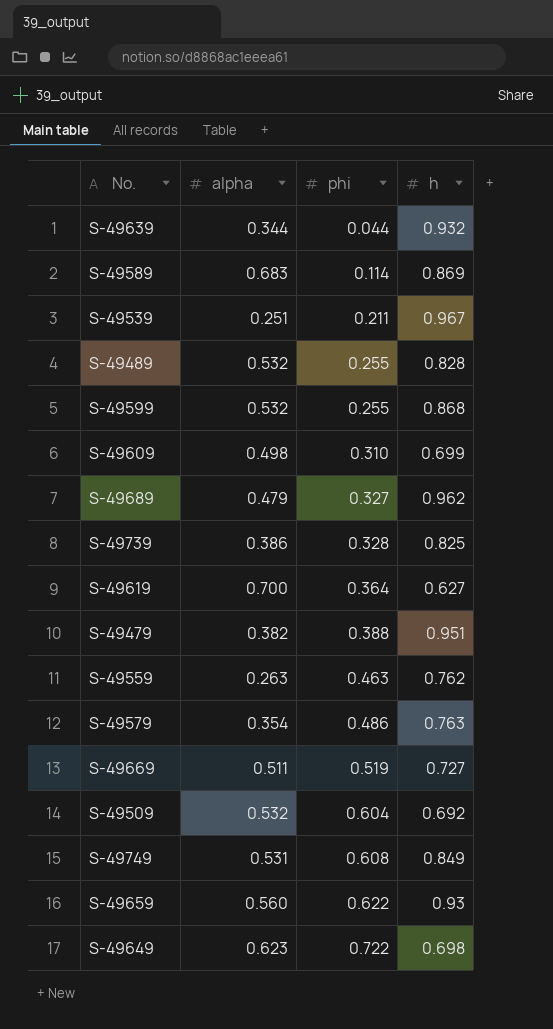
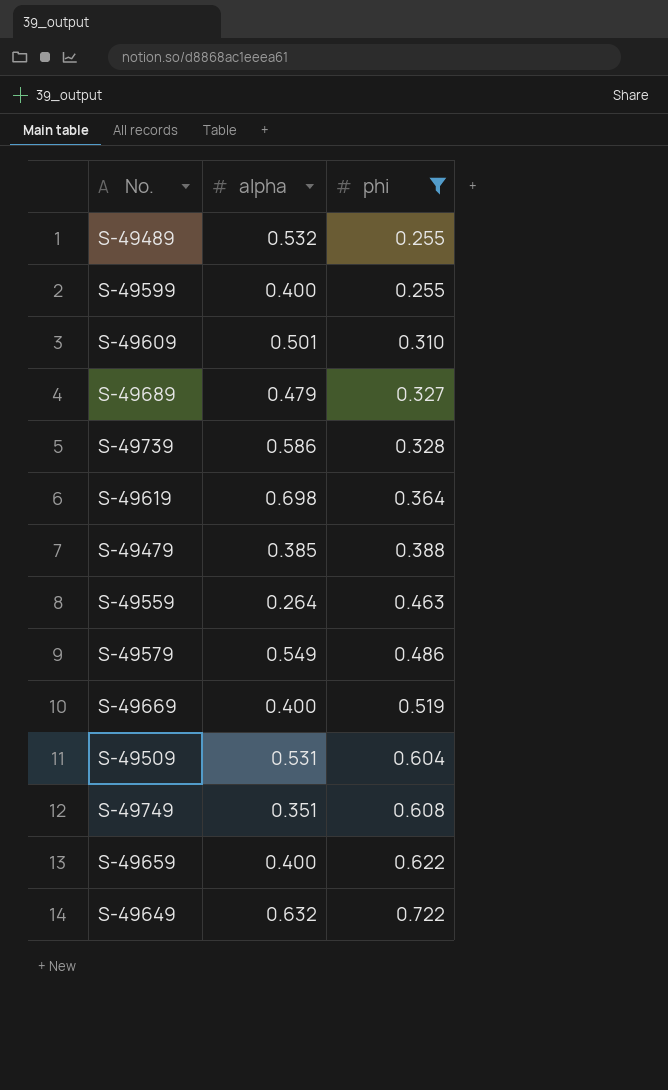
filter: none -> phi >= 0.255
column h | position: 4 -> none
S-49599 | alpha: 0.532 -> 0.400
S-49609 | alpha: 0.498 -> 0.501
S-49739 | alpha: 0.386 -> 0.586
S-49619 | alpha: 0.700 -> 0.698
S-49479 | alpha: 0.382 -> 0.385
S-49559 | alpha: 0.263 -> 0.264
S-49579 | alpha: 0.354 -> 0.549
S-49669 | alpha: 0.511 -> 0.400
S-49509 | alpha: 0.532 -> 0.531
S-49749 | alpha: 0.531 -> 0.351
S-49659 | alpha: 0.560 -> 0.400
S-49649 | alpha: 0.623 -> 0.632

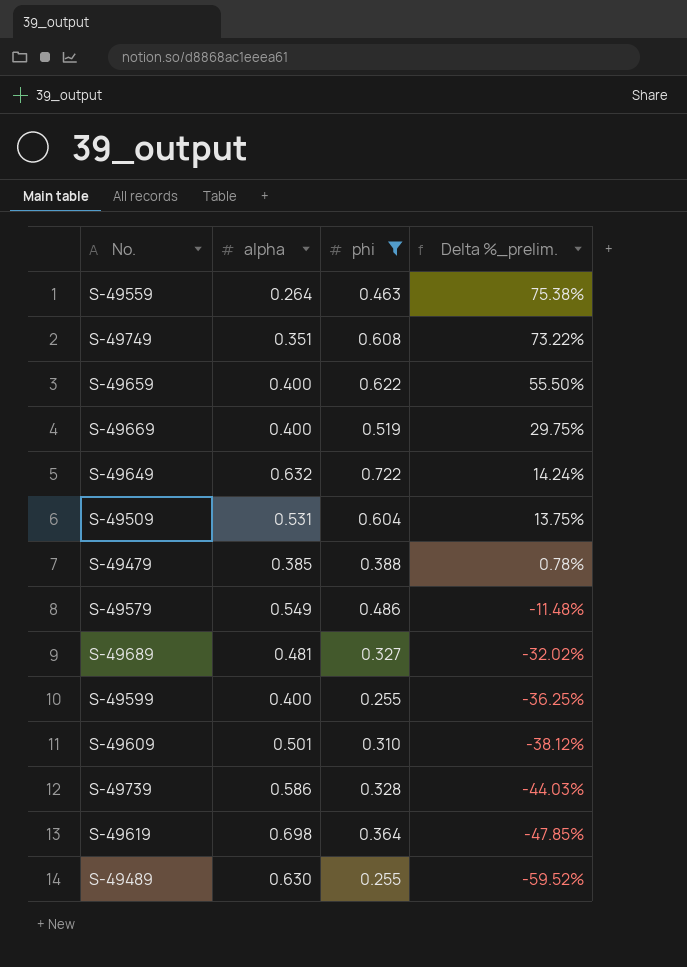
row order: phi ascending -> Delta %_prelim. descending
column Delta %_prelim. | formula: none -> ([phi] - [alpha]) / [alpha]
S-49689 | alpha: 0.479 -> 0.481
S-49489 | alpha: 0.532 -> 0.630

